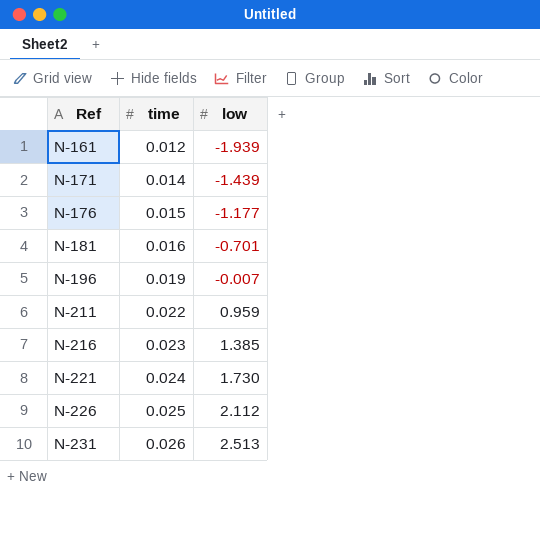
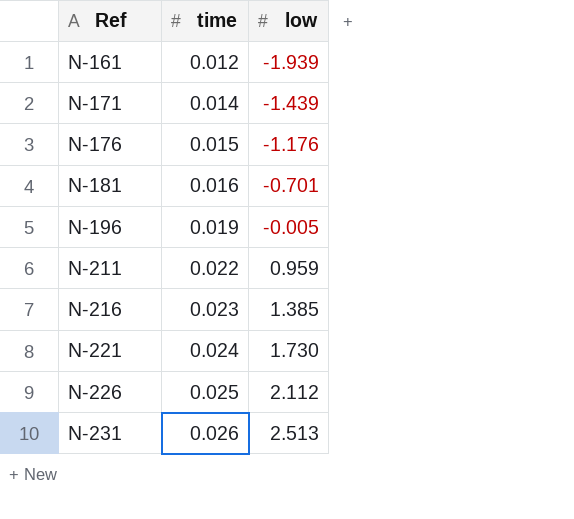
N-176 | low: -1.177 -> -1.176
N-196 | low: -0.007 -> -0.005

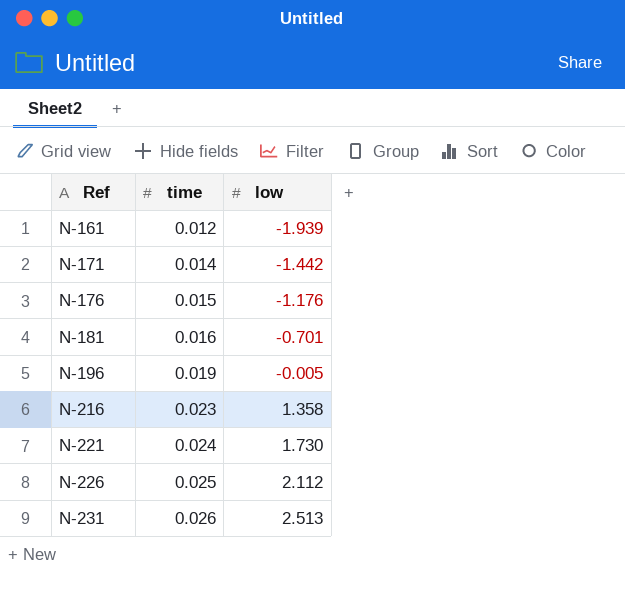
row N-211: 0.022 | 0.959 -> none
N-171 | low: -1.439 -> -1.442
N-216 | low: 1.385 -> 1.358

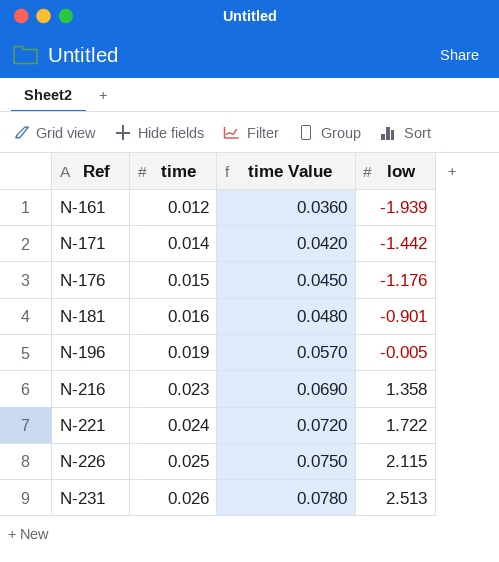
column time Value | formula: none -> [time] * 3
N-181 | low: -0.701 -> -0.901
N-221 | low: 1.730 -> 1.722
N-226 | low: 2.112 -> 2.115

